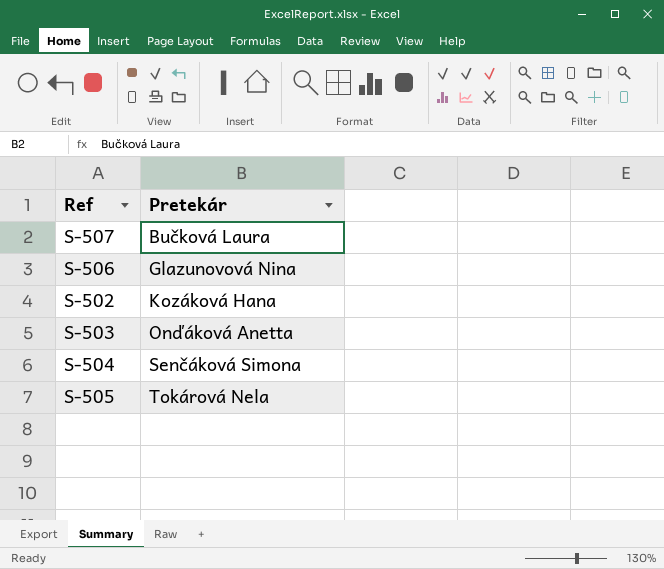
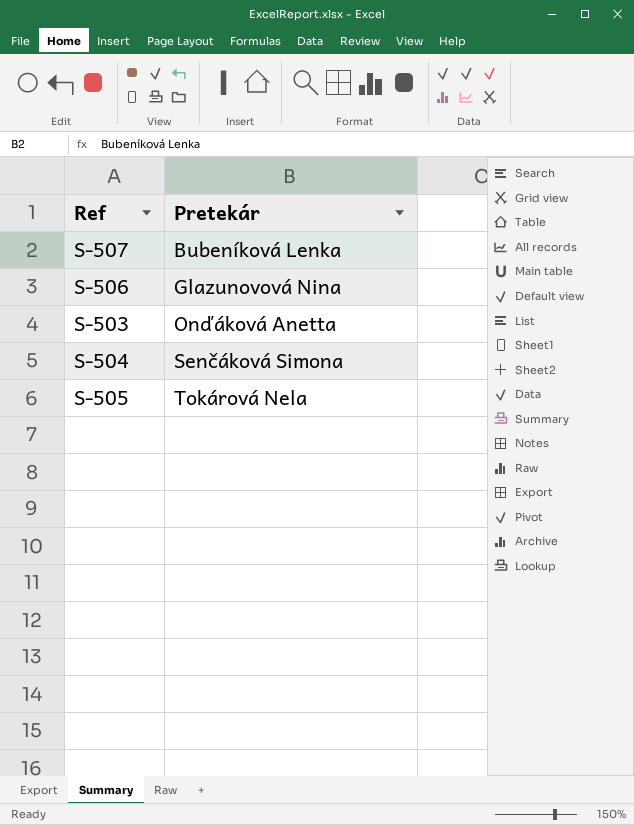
row S-502: Kozáková Hana -> none
S-507 | Pretekár: Bučková Laura -> Bubeníková Lenka

